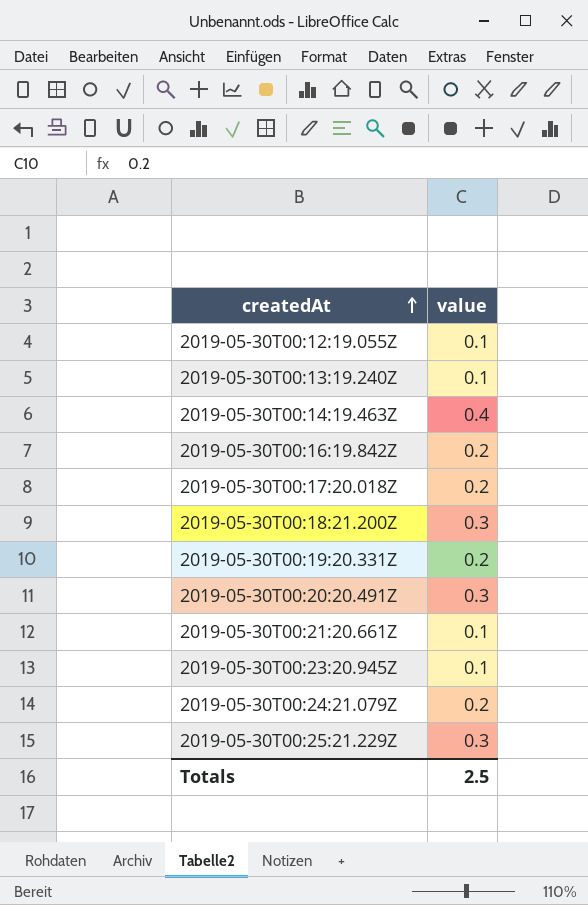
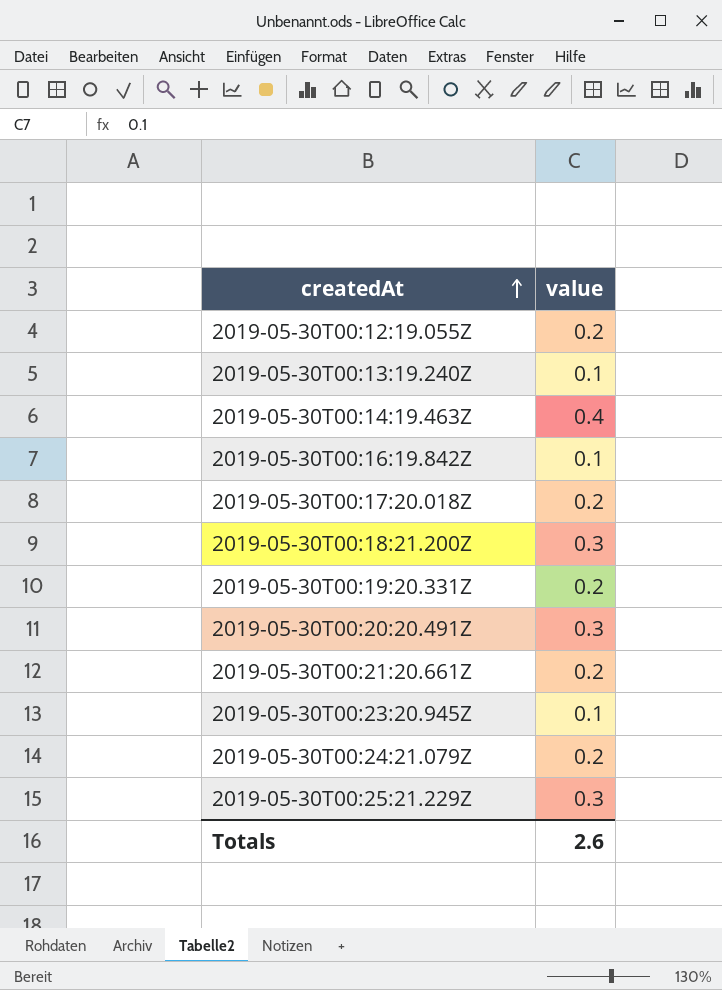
2019-05-30T00:12:19.055Z | value: 0.1 -> 0.2
2019-05-30T00:16:19.842Z | value: 0.2 -> 0.1
2019-05-30T00:21:20.661Z | value: 0.1 -> 0.2
Totals | value: 2.5 -> 2.6

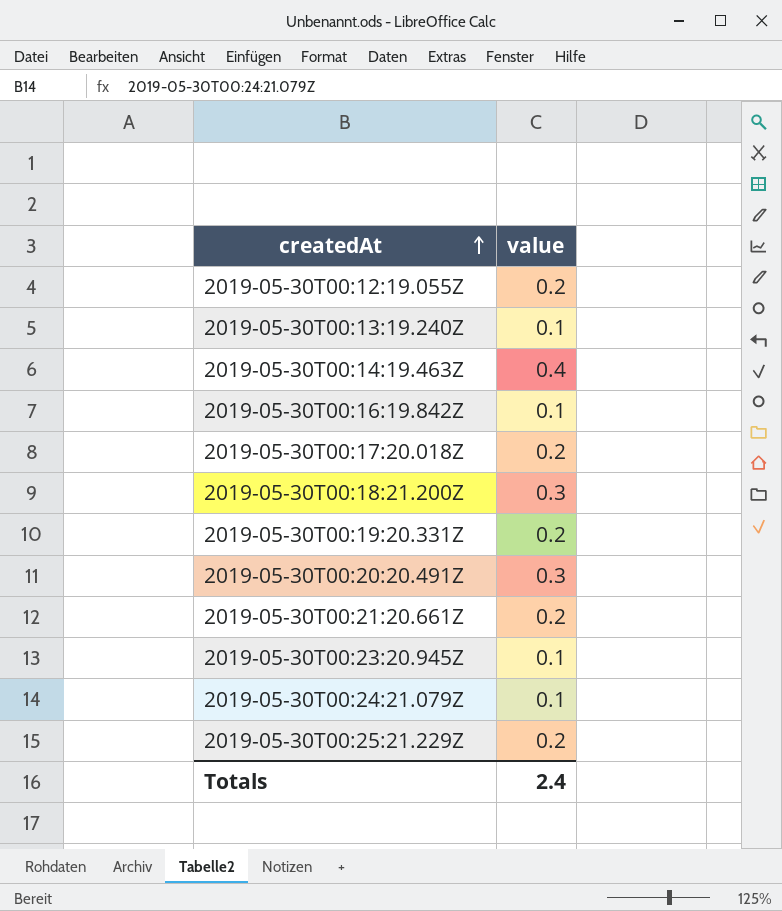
2019-05-30T00:24:21.079Z | value: 0.2 -> 0.1
2019-05-30T00:25:21.229Z | value: 0.3 -> 0.2
Totals | value: 2.6 -> 2.4

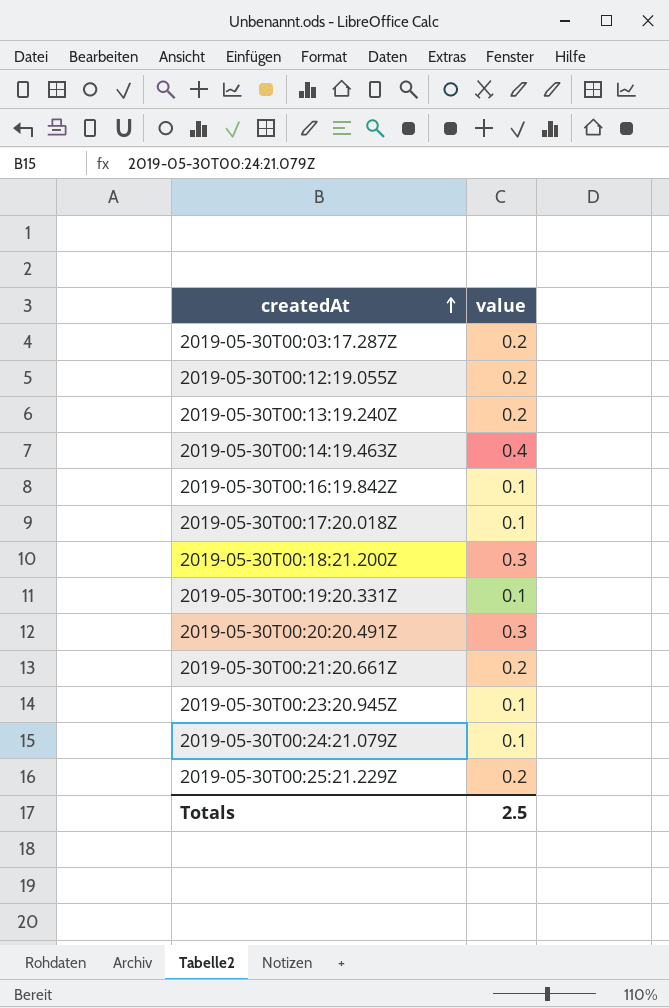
row 2019-05-30T00:03:17.287Z: none -> 0.2
2019-05-30T00:13:19.240Z | value: 0.1 -> 0.2
2019-05-30T00:17:20.018Z | value: 0.2 -> 0.1
2019-05-30T00:19:20.331Z | value: 0.2 -> 0.1
Totals | value: 2.4 -> 2.5

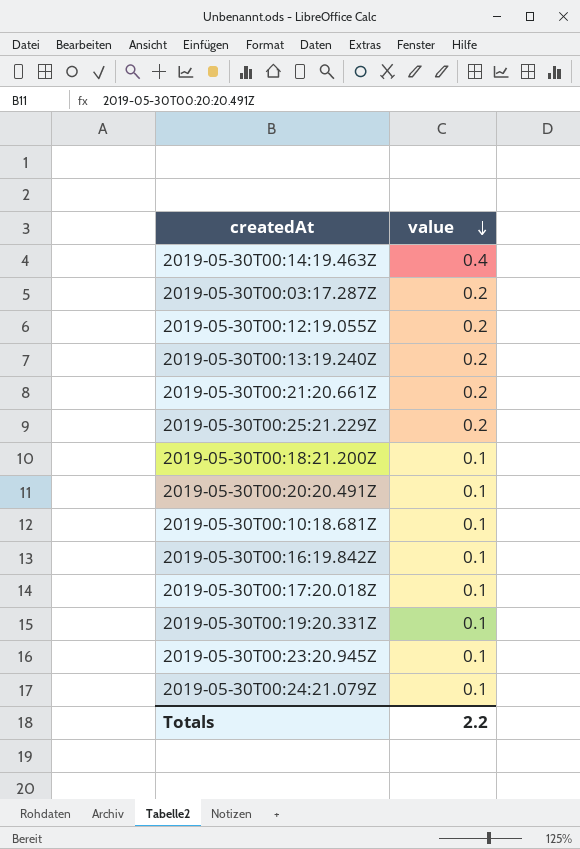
row order: createdAt ascending -> value descending
2019-05-30T00:18:21.200Z | value: 0.3 -> 0.1
2019-05-30T00:20:20.491Z | value: 0.3 -> 0.1
row 2019-05-30T00:10:18.681Z: none -> 0.1
Totals | value: 2.5 -> 2.2

